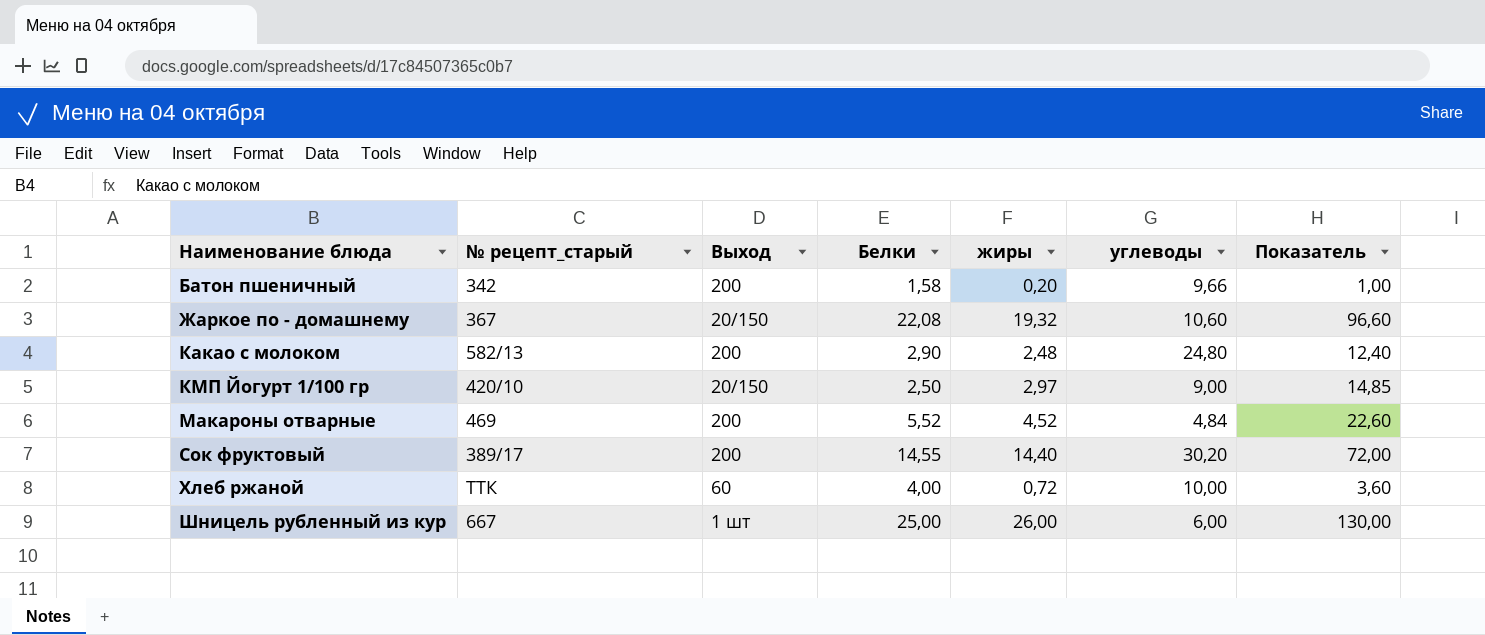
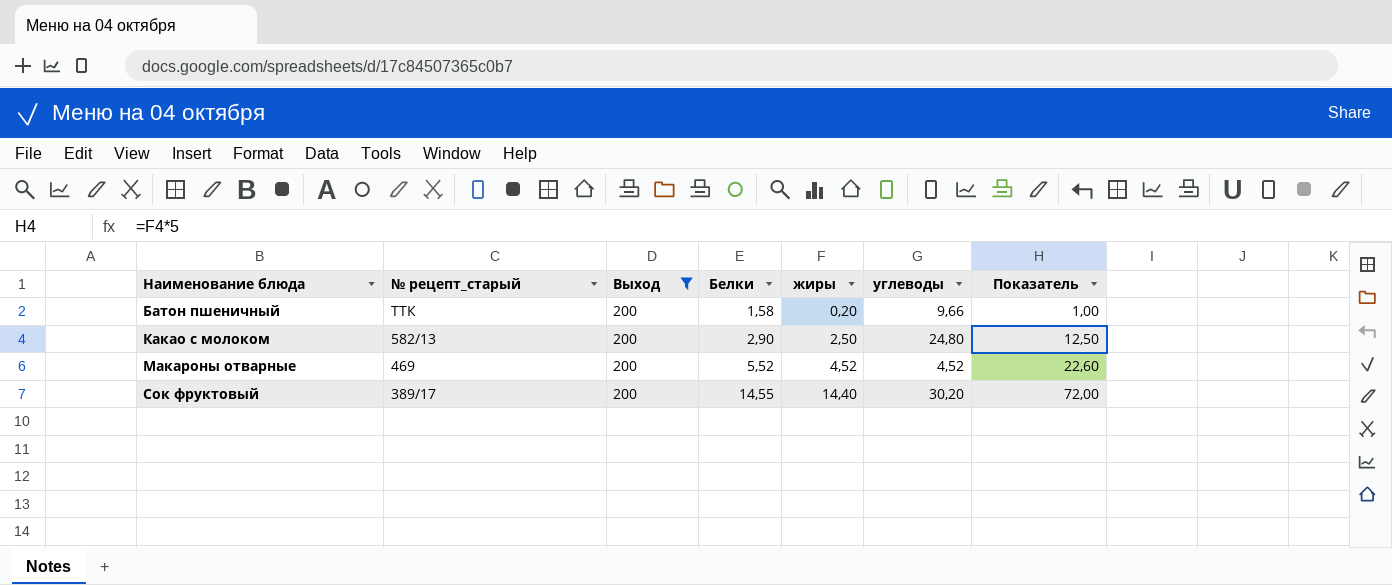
filter: none -> Выход = 200
Батон пшеничный | № рецепт_старый: 342 -> ТТК
Какао с молоком | жиры: 2,48 -> 2,50
Какао с молоком | Показатель: 12,40 -> 12,50
Макароны отварные | углеводы: 4,84 -> 4,52

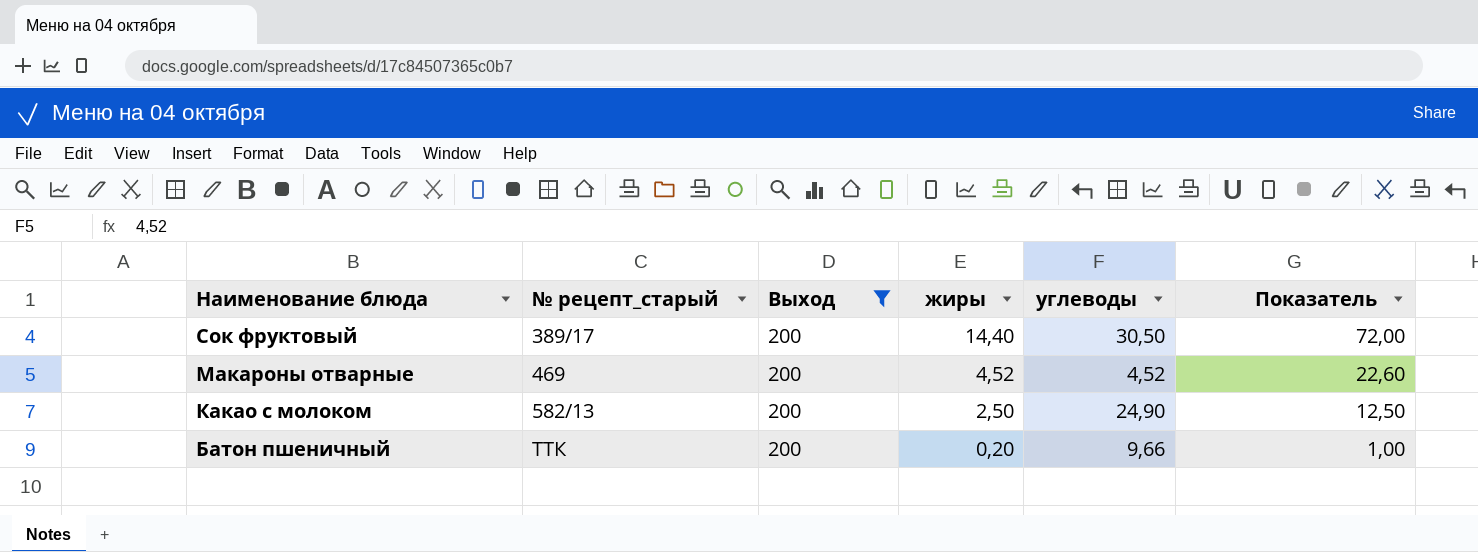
row order: Наименование блюда ascending -> Наименование блюда descending
column Белки | position: 4 -> none
Сок фруктовый | углеводы: 30,20 -> 30,50
Какао с молоком | углеводы: 24,80 -> 24,90

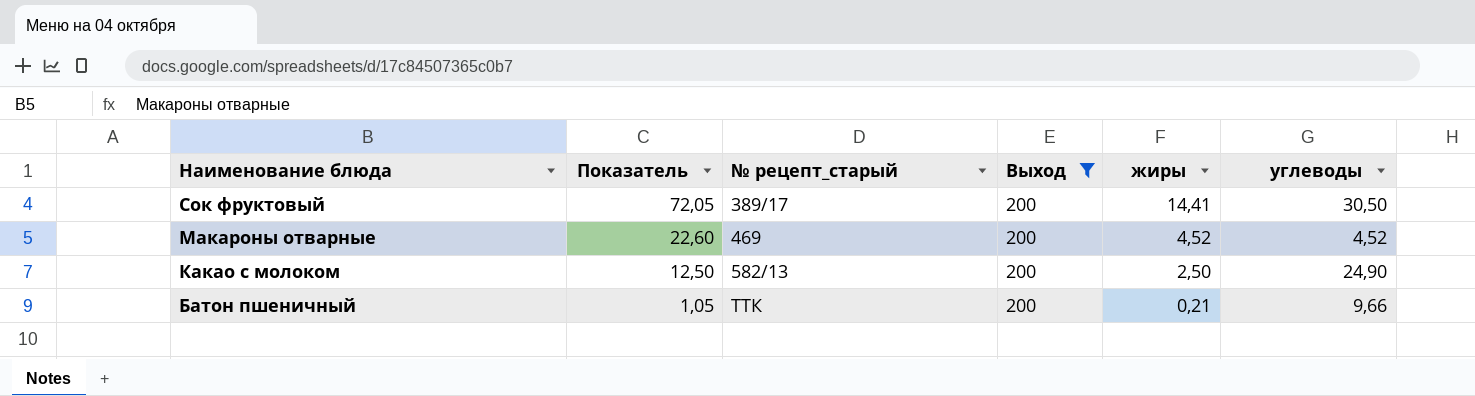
column Показатель | position: 6 -> 2
Сок фруктовый | Показатель: 72,00 -> 72,05
Сок фруктовый | жиры: 14,40 -> 14,41
Батон пшеничный | Показатель: 1,00 -> 1,05
Батон пшеничный | жиры: 0,20 -> 0,21

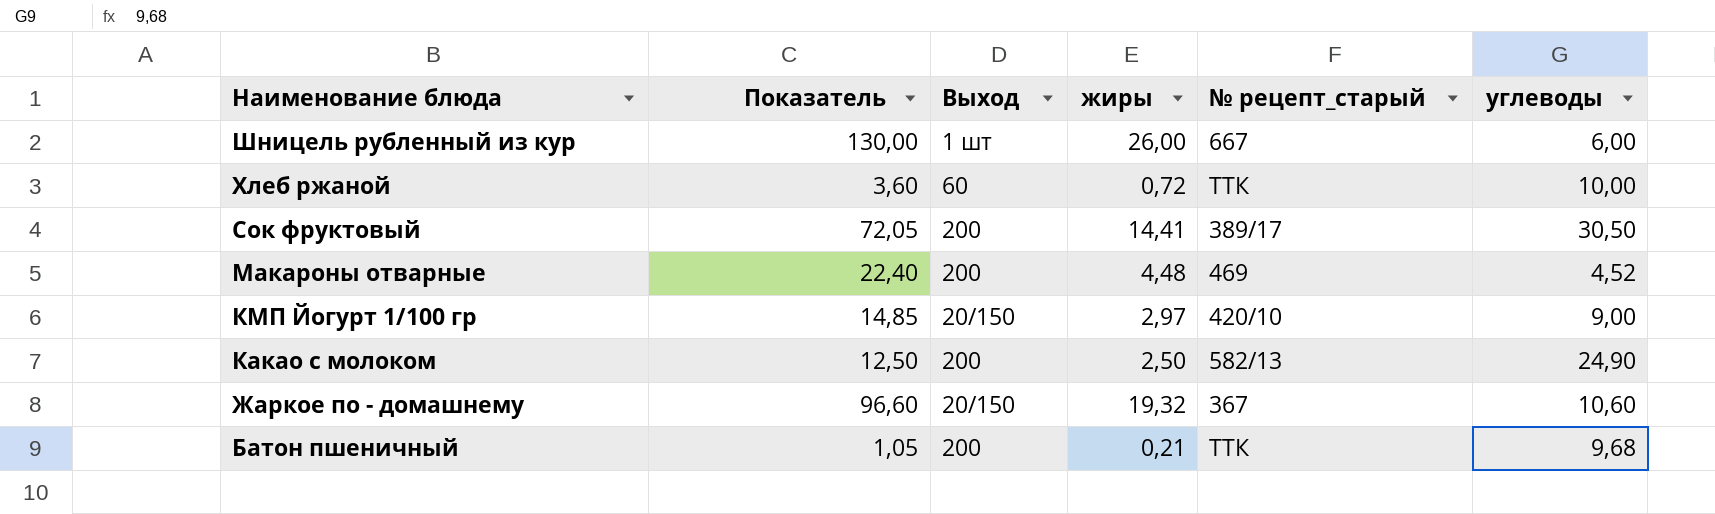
filter: Выход = 200 -> none
column № рецепт_старый | position: 3 -> 5
Макароны отварные | Показатель: 22,60 -> 22,40
Макароны отварные | жиры: 4,52 -> 4,48
Батон пшеничный | углеводы: 9,66 -> 9,68

